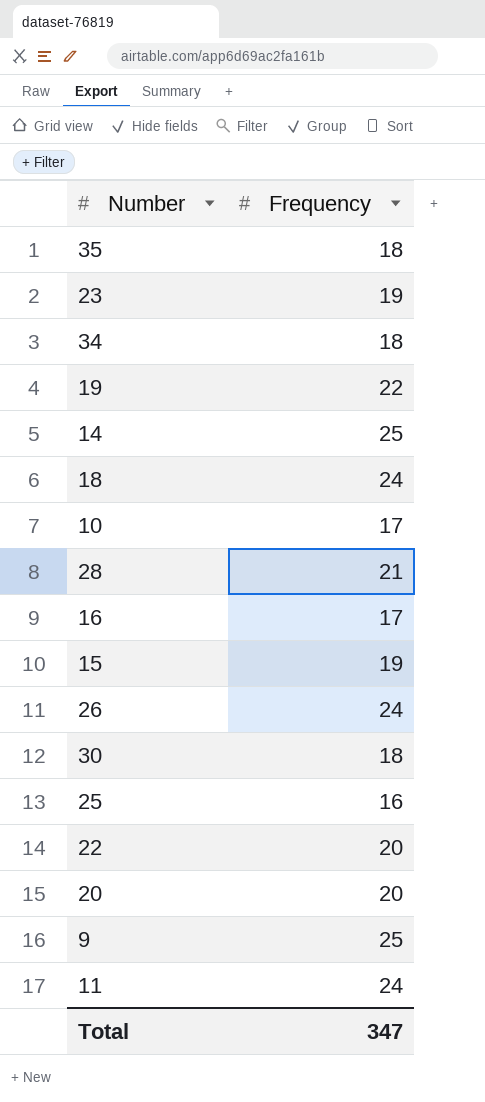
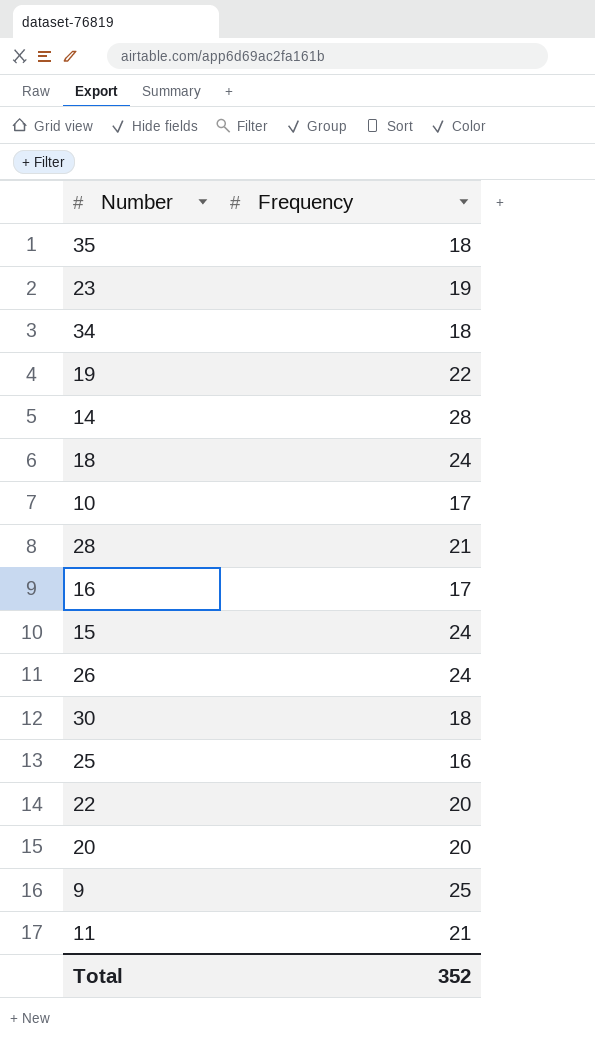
14 | Frequency: 25 -> 28
15 | Frequency: 19 -> 24
11 | Frequency: 24 -> 21
Total | Frequency: 347 -> 352

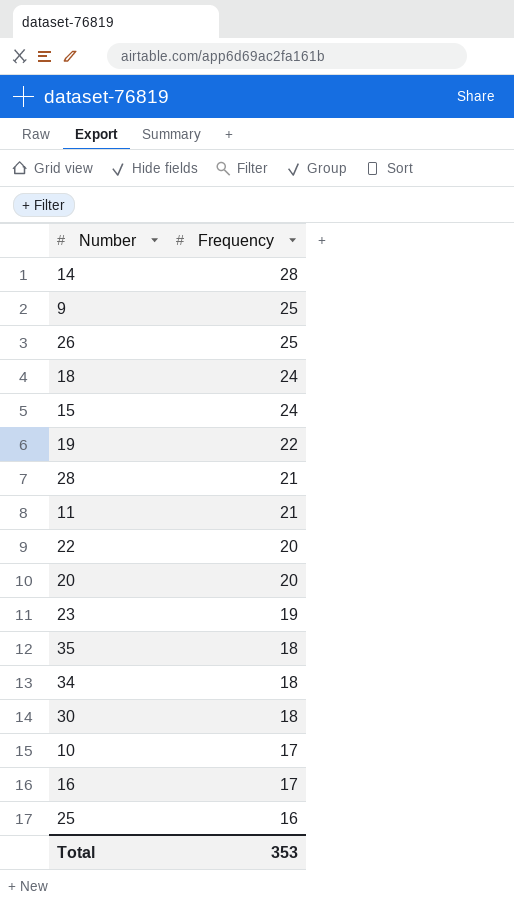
row order: none -> Frequency descending
26 | Frequency: 24 -> 25
Total | Frequency: 352 -> 353

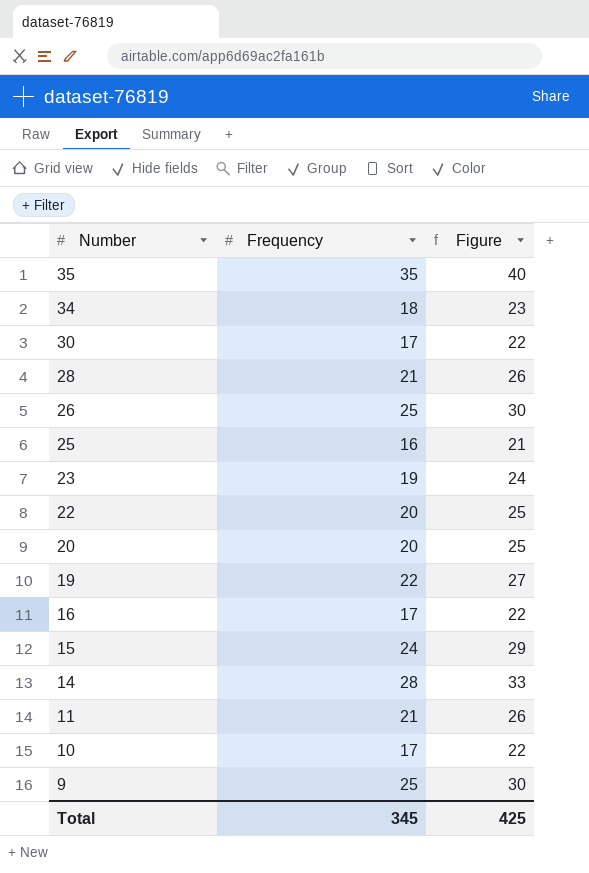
row order: Frequency descending -> Number descending
column Figure | formula: none -> [Frequency] + 5
row 18: 24 -> none
35 | Frequency: 18 -> 35
30 | Frequency: 18 -> 17
Total | Frequency: 353 -> 345

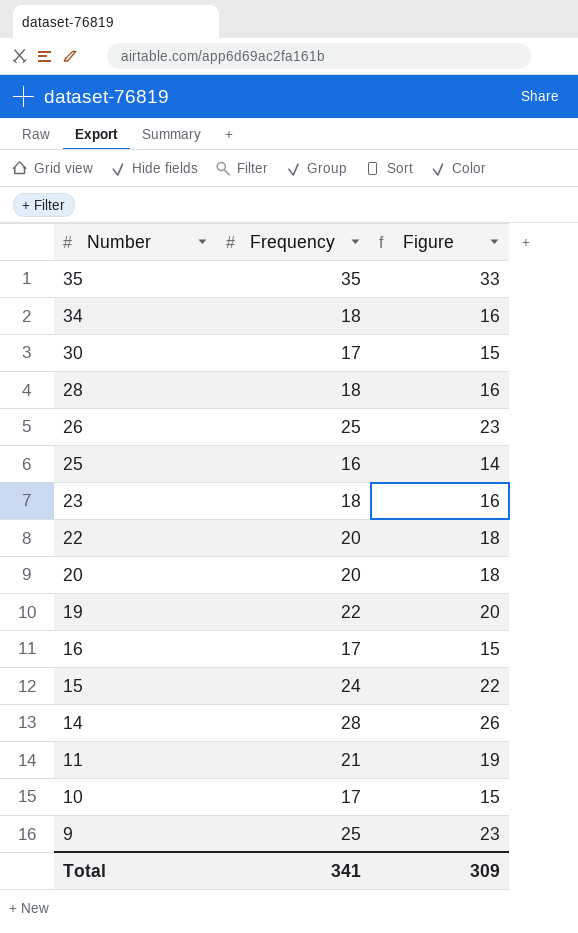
column Figure | formula: [Frequency] + 5 -> [Frequency] - 2
28 | Frequency: 21 -> 18
23 | Frequency: 19 -> 18
Total | Frequency: 345 -> 341
Total | Figure: 425 -> 309

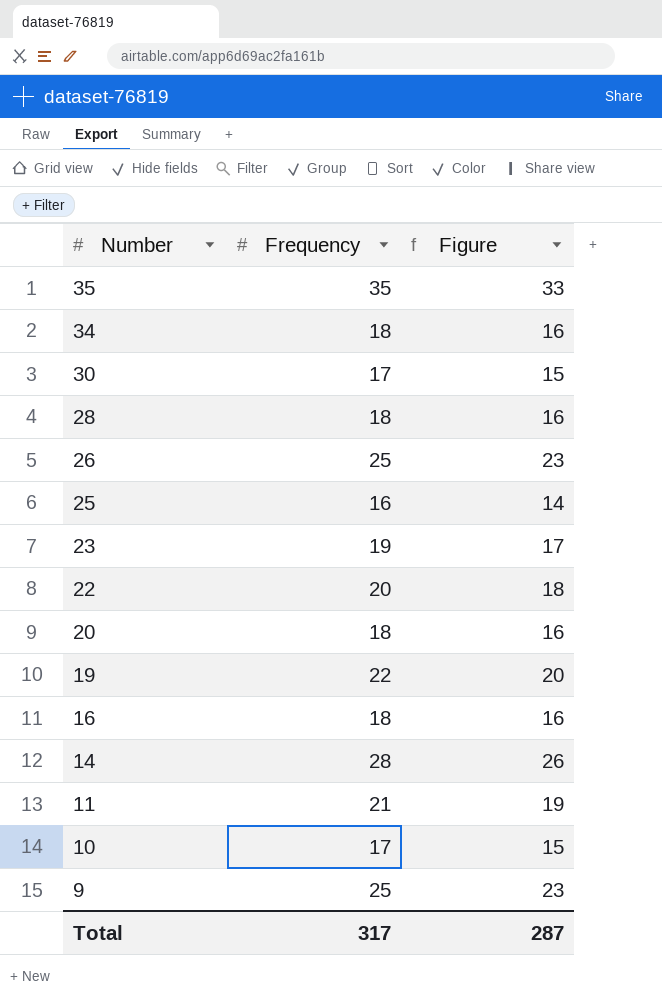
row 15: 24 | 22 -> none
23 | Frequency: 18 -> 19
23 | Figure: 16 -> 17
20 | Frequency: 20 -> 18
20 | Figure: 18 -> 16
16 | Frequency: 17 -> 18
16 | Figure: 15 -> 16
Total | Frequency: 341 -> 317
Total | Figure: 309 -> 287

